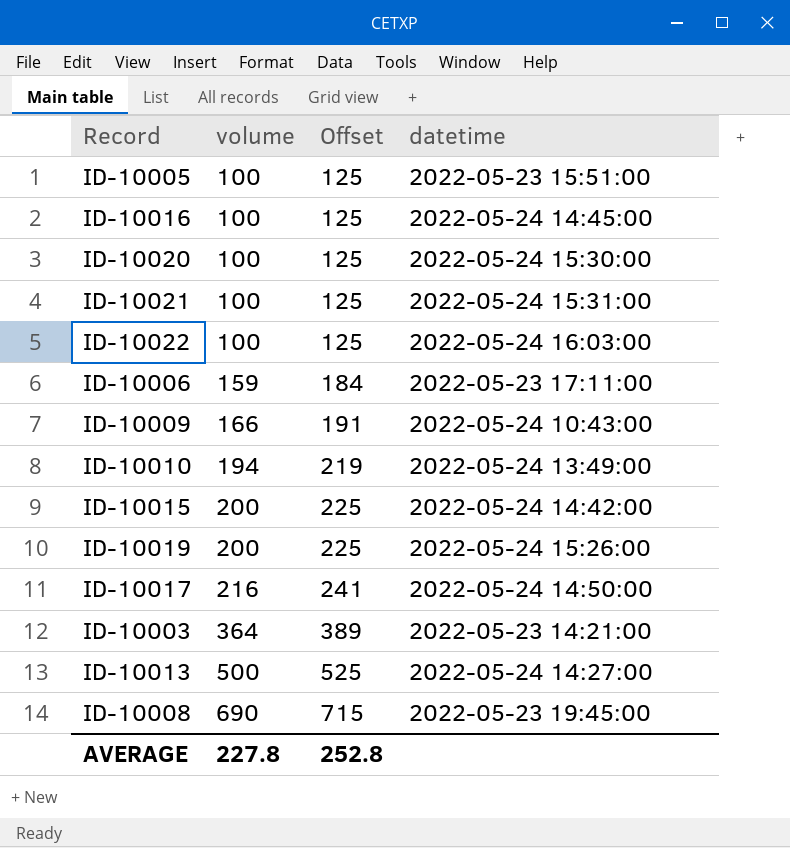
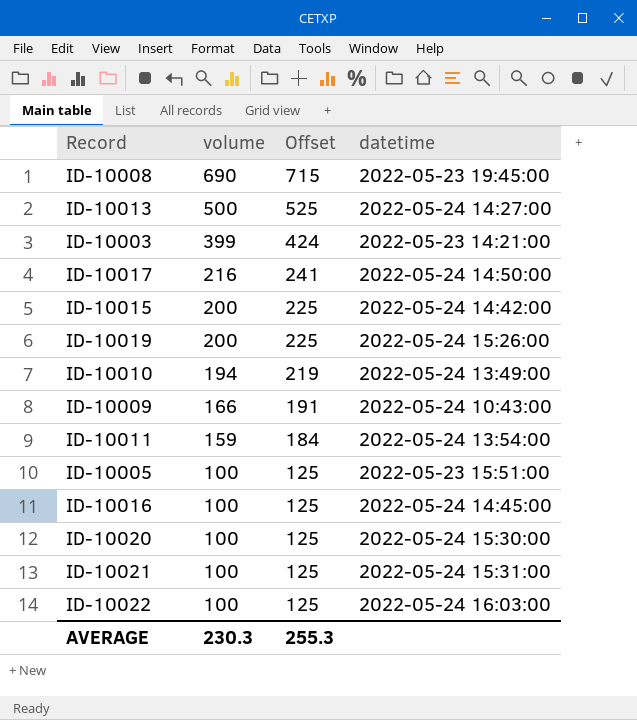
row order: volume ascending -> volume descending
row ID-10006: 159 | 184 | 2022-05-23 17:11:00 -> none
ID-10003 | volume: 364 -> 399
ID-10003 | Offset: 389 -> 424
row ID-10011: none -> 159 | 184 | 2022-05-24 13:54:00
AVERAGE | volume: 227.8 -> 230.3
AVERAGE | Offset: 252.8 -> 255.3

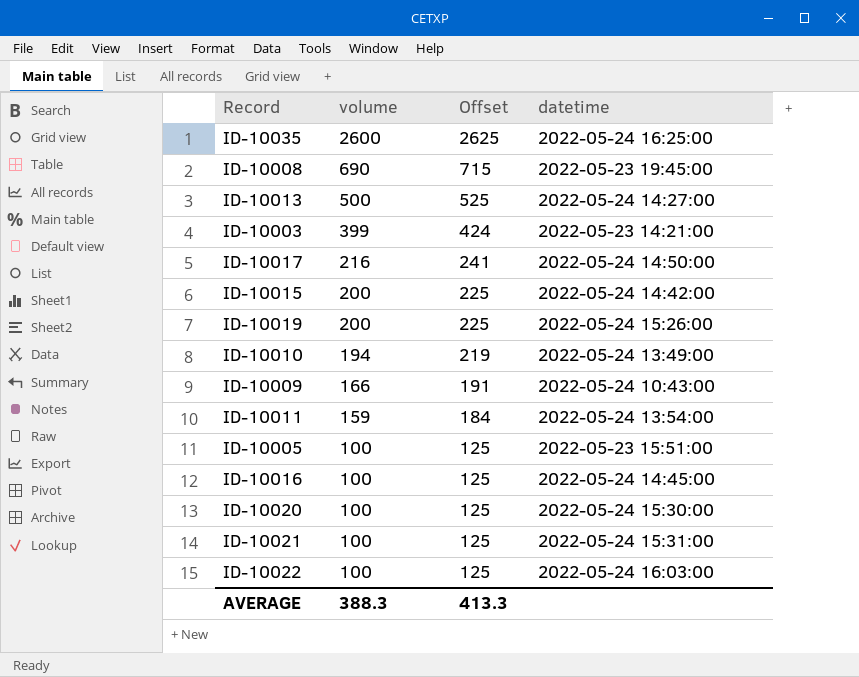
row ID-10035: none -> 2600 | 2625 | 2022-05-24 16:25:00
AVERAGE | volume: 230.3 -> 388.3
AVERAGE | Offset: 255.3 -> 413.3

